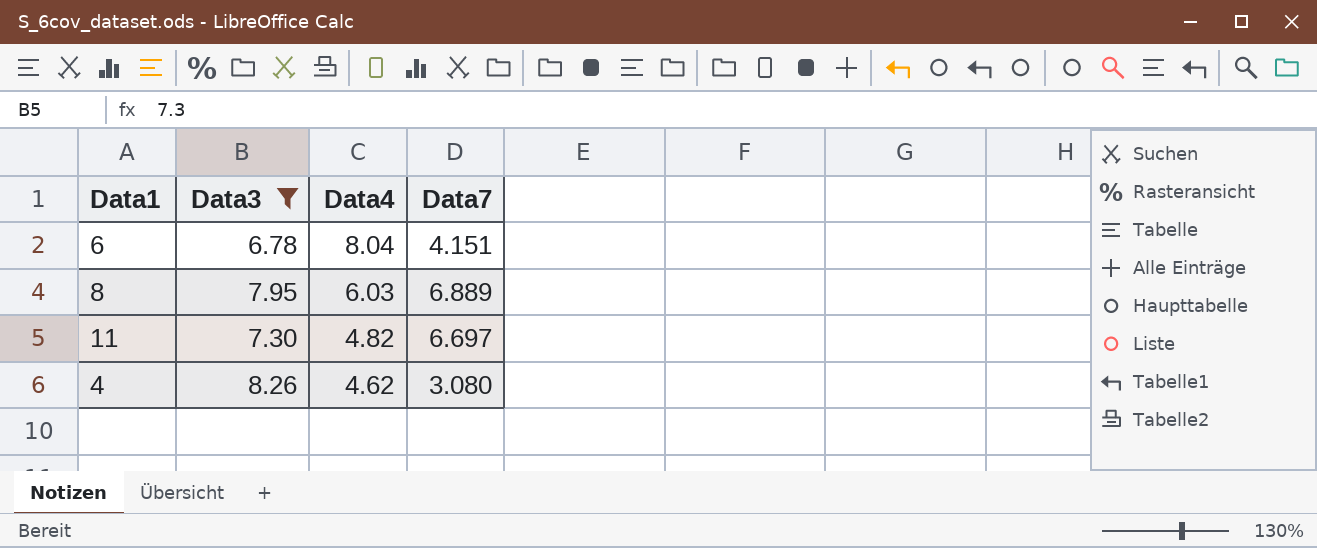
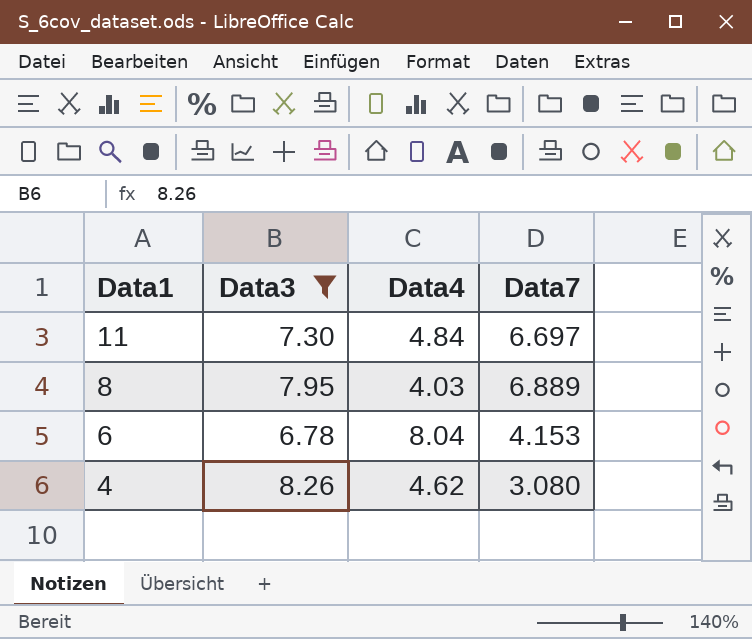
row order: Data4 descending -> Data1 descending
11 | Data4: 4.82 -> 4.84
8 | Data4: 6.03 -> 4.03
6 | Data7: 4.151 -> 4.153

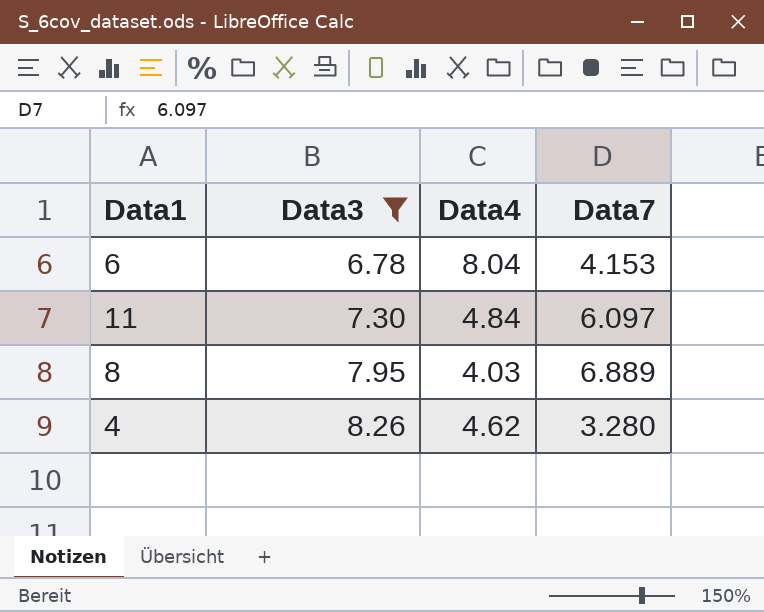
row order: Data1 descending -> Data3 ascending
11 | Data7: 6.697 -> 6.097
4 | Data7: 3.080 -> 3.280

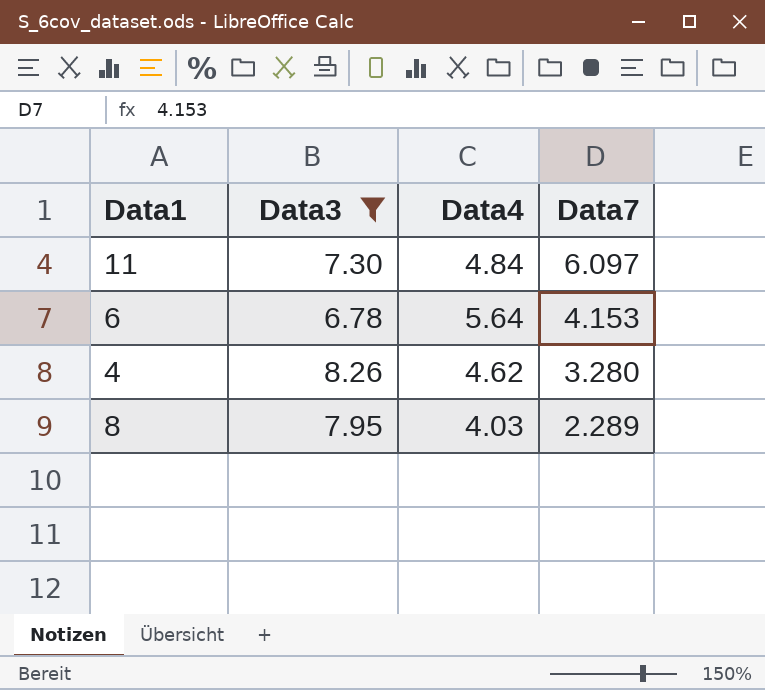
row order: Data3 ascending -> Data7 descending
6 | Data4: 8.04 -> 5.64
8 | Data7: 6.889 -> 2.289

